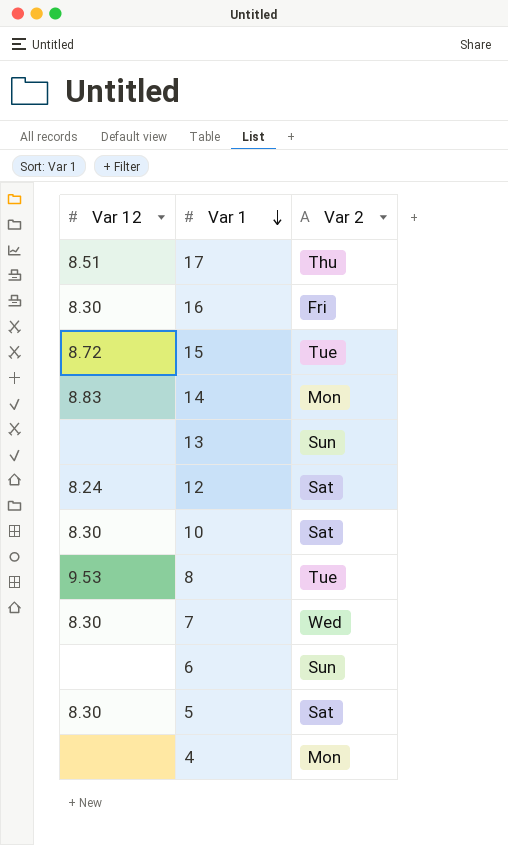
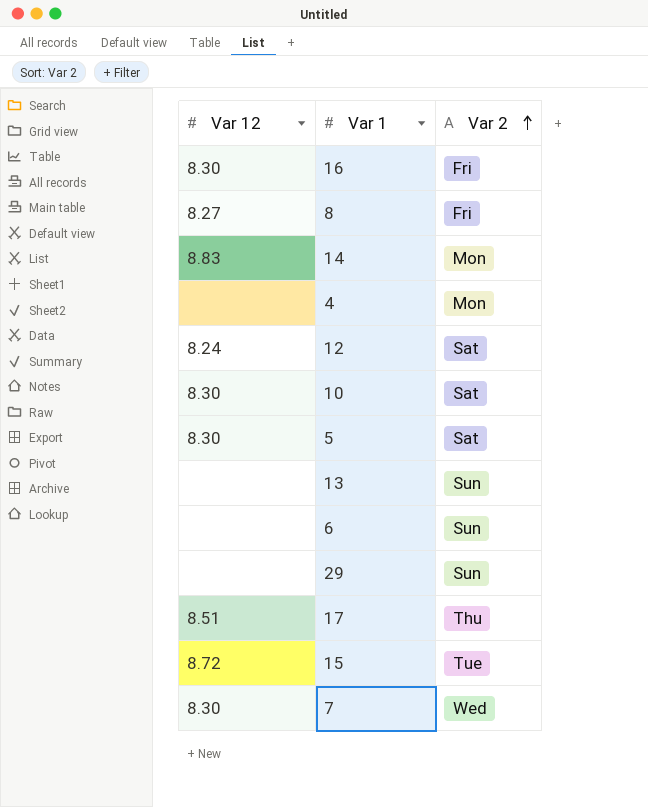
row order: Var 1 descending -> Var 2 ascending
8 | Var 12: 9.53 -> 8.27
8 | Var 2: Tue -> Fri
row 29: none -> none | Sun

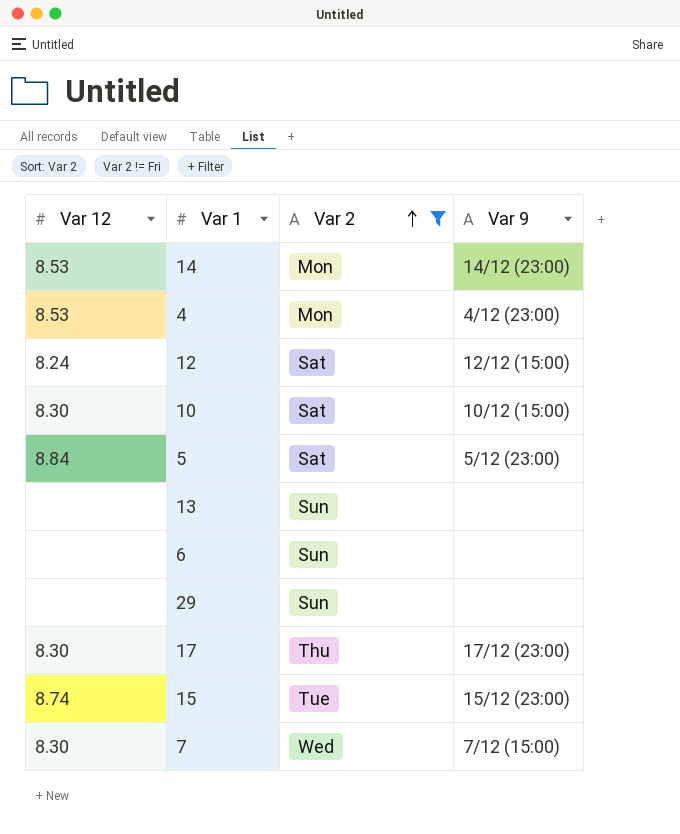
filter: none -> Var 2 != Fri
column Var 9 | position: none -> 4
14 | Var 12: 8.83 -> 8.53
4 | Var 12: none -> 8.53
5 | Var 12: 8.30 -> 8.84
17 | Var 12: 8.51 -> 8.30
15 | Var 12: 8.72 -> 8.74

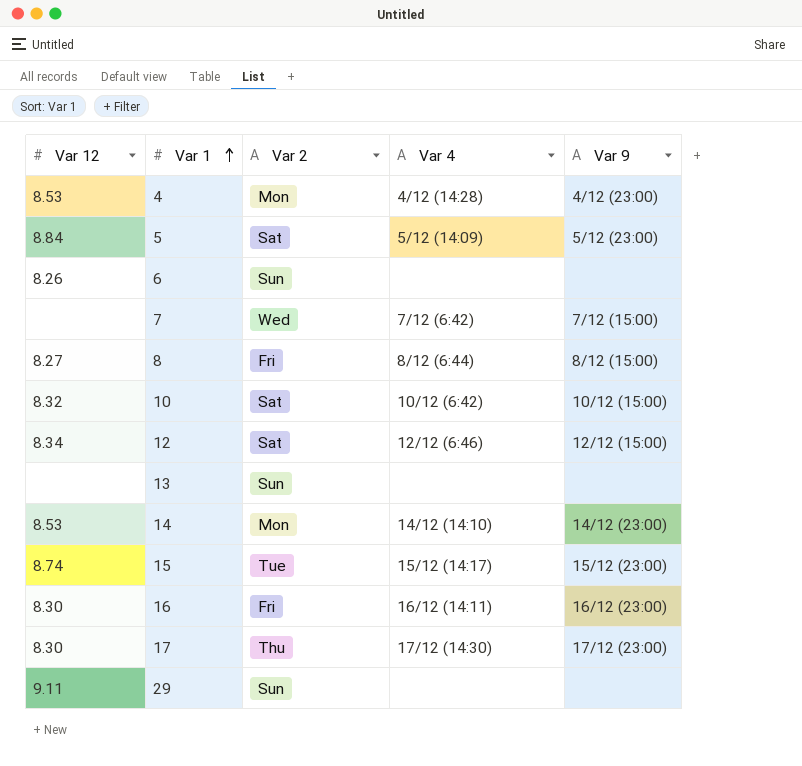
filter: Var 2 != Fri -> none
row order: Var 2 ascending -> Var 1 ascending
column Var 4 | position: none -> 4
6 | Var 12: none -> 8.26
7 | Var 12: 8.30 -> none
10 | Var 12: 8.30 -> 8.32
12 | Var 12: 8.24 -> 8.34
29 | Var 12: none -> 9.11

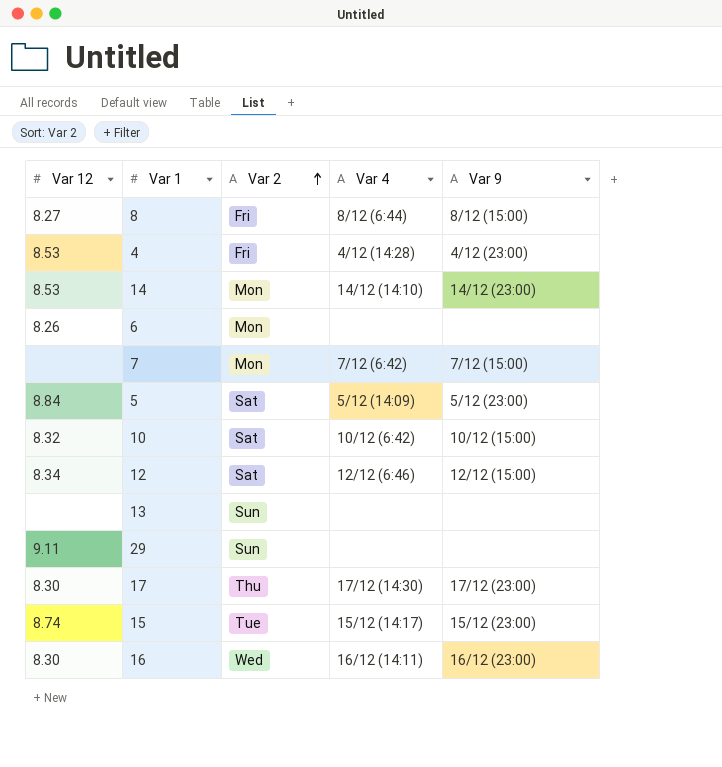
row order: Var 1 ascending -> Var 2 ascending
4 | Var 2: Mon -> Fri
6 | Var 2: Sun -> Mon
7 | Var 2: Wed -> Mon
16 | Var 2: Fri -> Wed

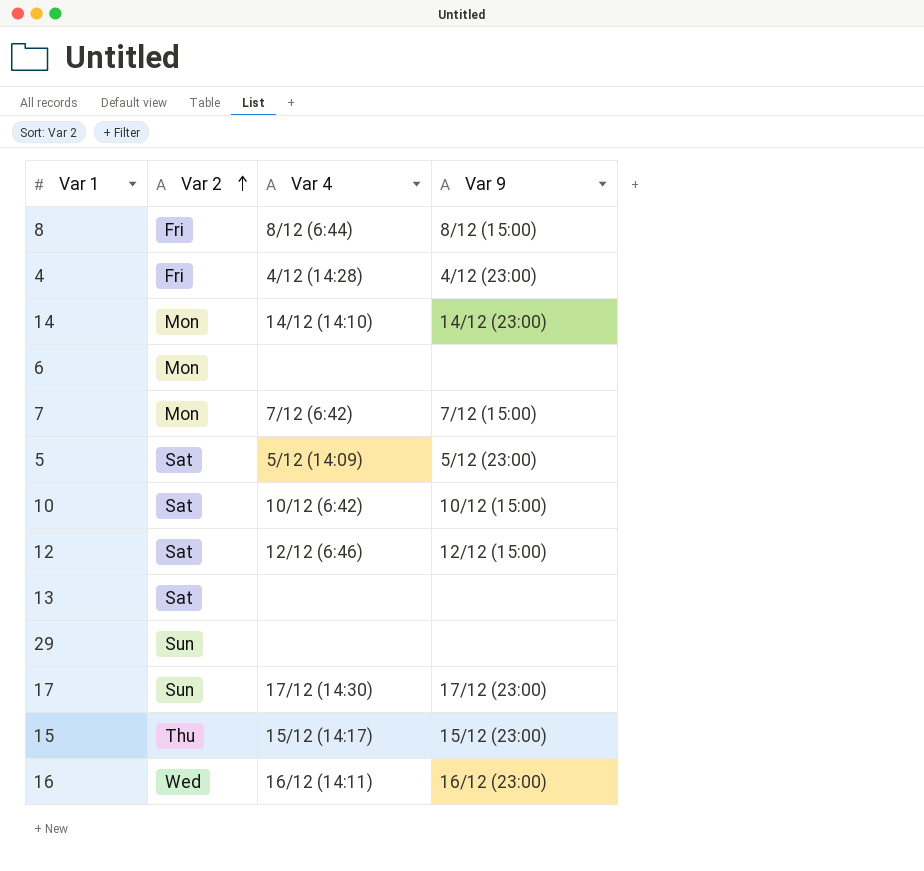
column Var 12 | position: 1 -> none
13 | Var 2: Sun -> Sat
17 | Var 2: Thu -> Sun
15 | Var 2: Tue -> Thu

